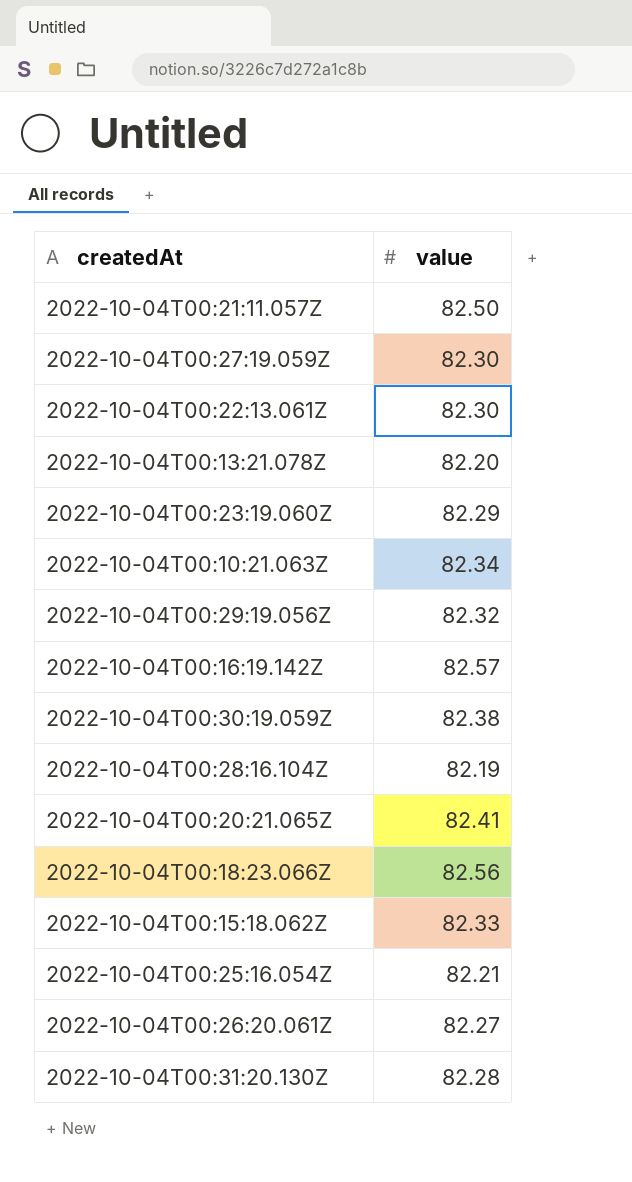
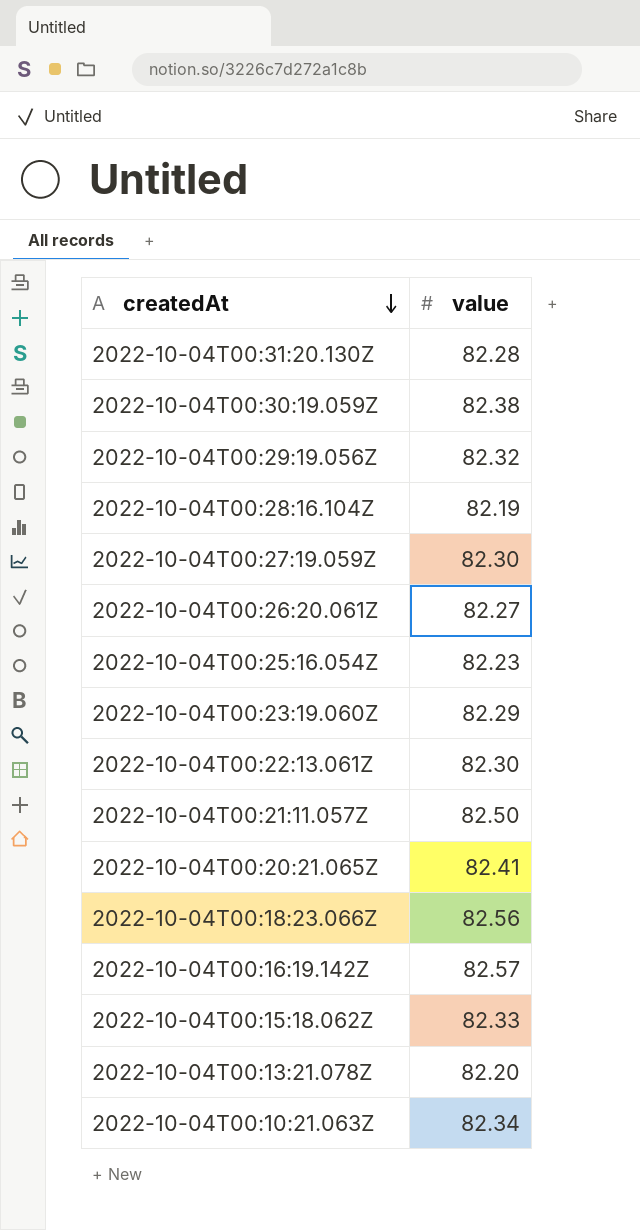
row order: none -> createdAt descending
2022-10-04T00:25:16.054Z | value: 82.21 -> 82.23

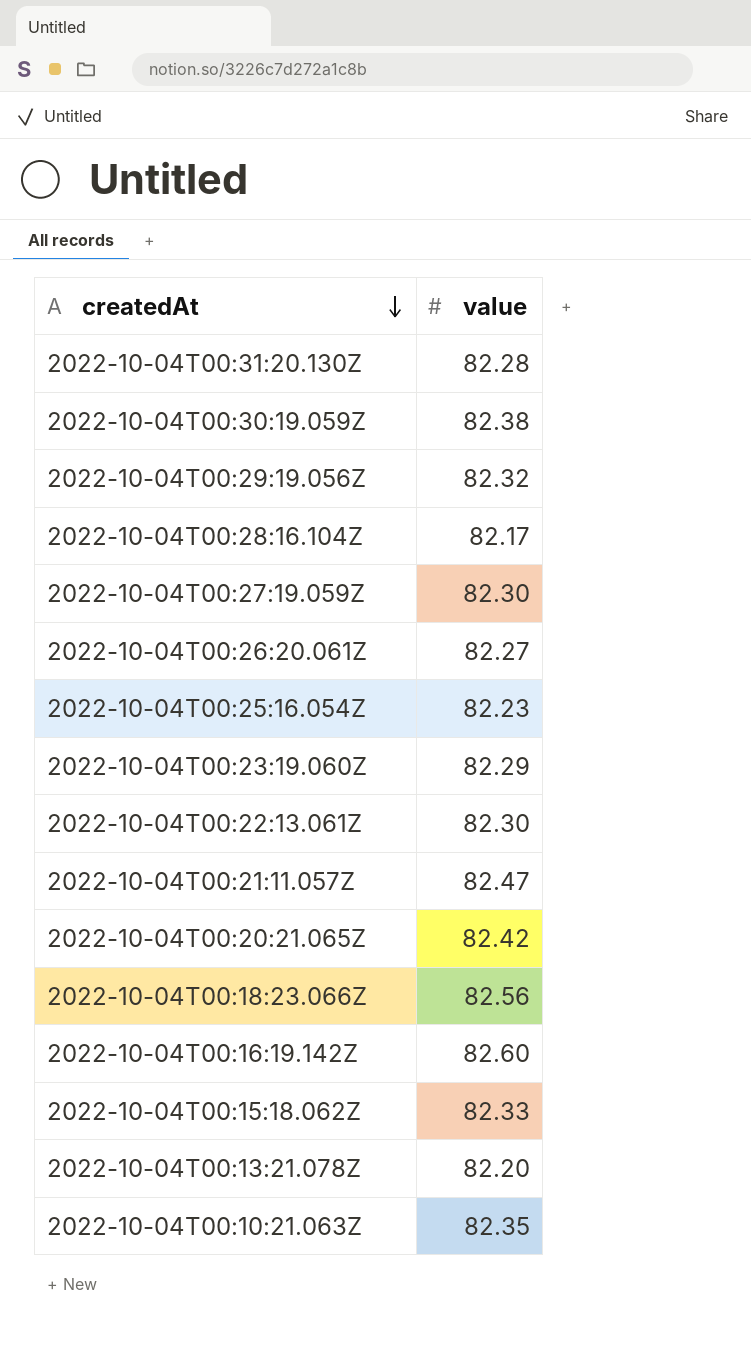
2022-10-04T00:28:16.104Z | value: 82.19 -> 82.17
2022-10-04T00:21:11.057Z | value: 82.50 -> 82.47
2022-10-04T00:20:21.065Z | value: 82.41 -> 82.42
2022-10-04T00:16:19.142Z | value: 82.57 -> 82.60
2022-10-04T00:10:21.063Z | value: 82.34 -> 82.35

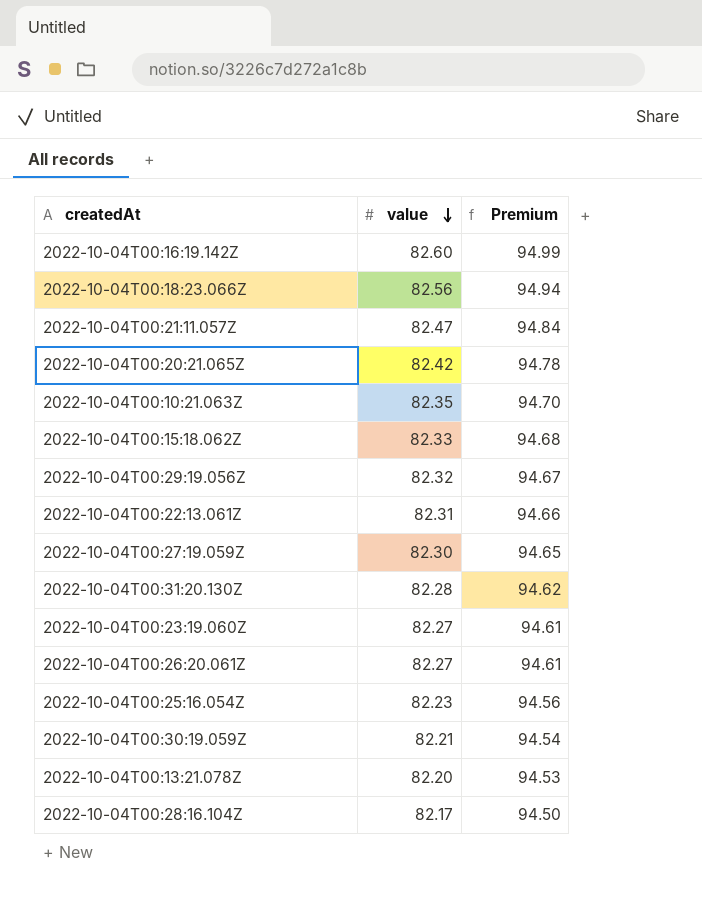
row order: createdAt descending -> value descending
column Premium | formula: none -> [value] * 1.15
2022-10-04T00:22:13.061Z | value: 82.30 -> 82.31
2022-10-04T00:23:19.060Z | value: 82.29 -> 82.27
2022-10-04T00:30:19.059Z | value: 82.38 -> 82.21

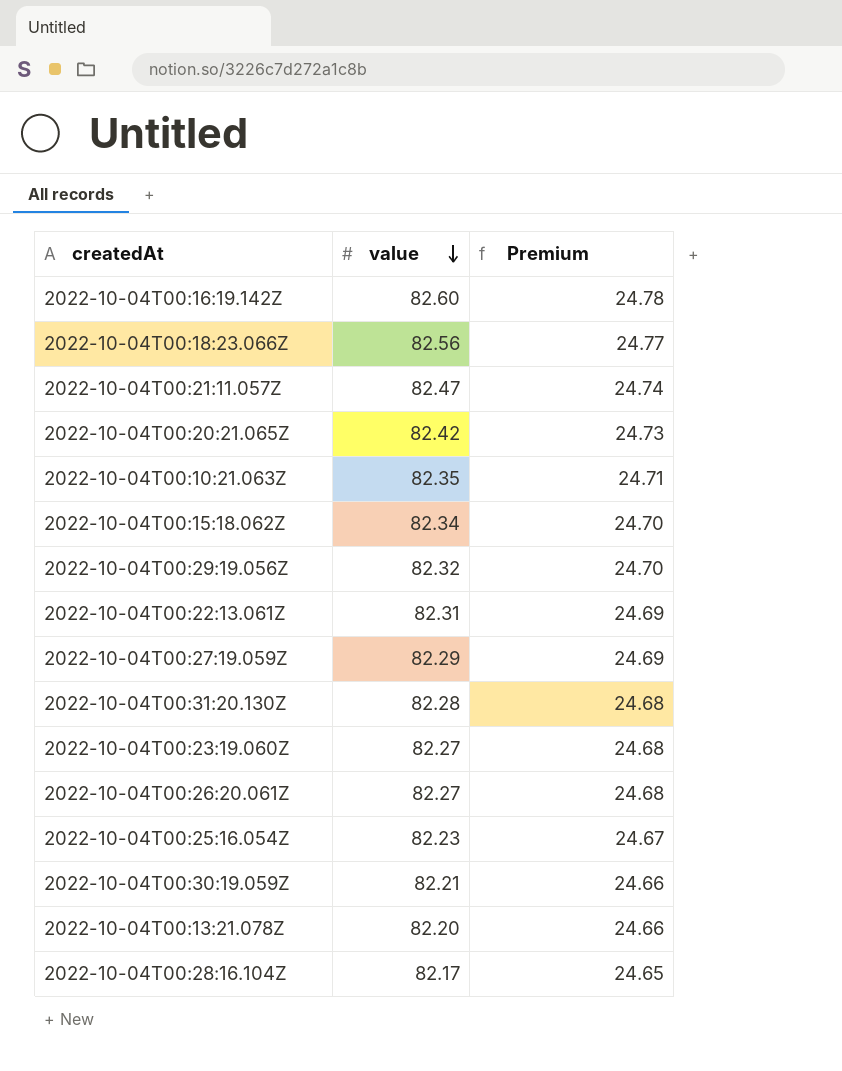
column Premium | formula: [value] * 1.15 -> [value] * 0.3
2022-10-04T00:15:18.062Z | value: 82.33 -> 82.34
2022-10-04T00:27:19.059Z | value: 82.30 -> 82.29

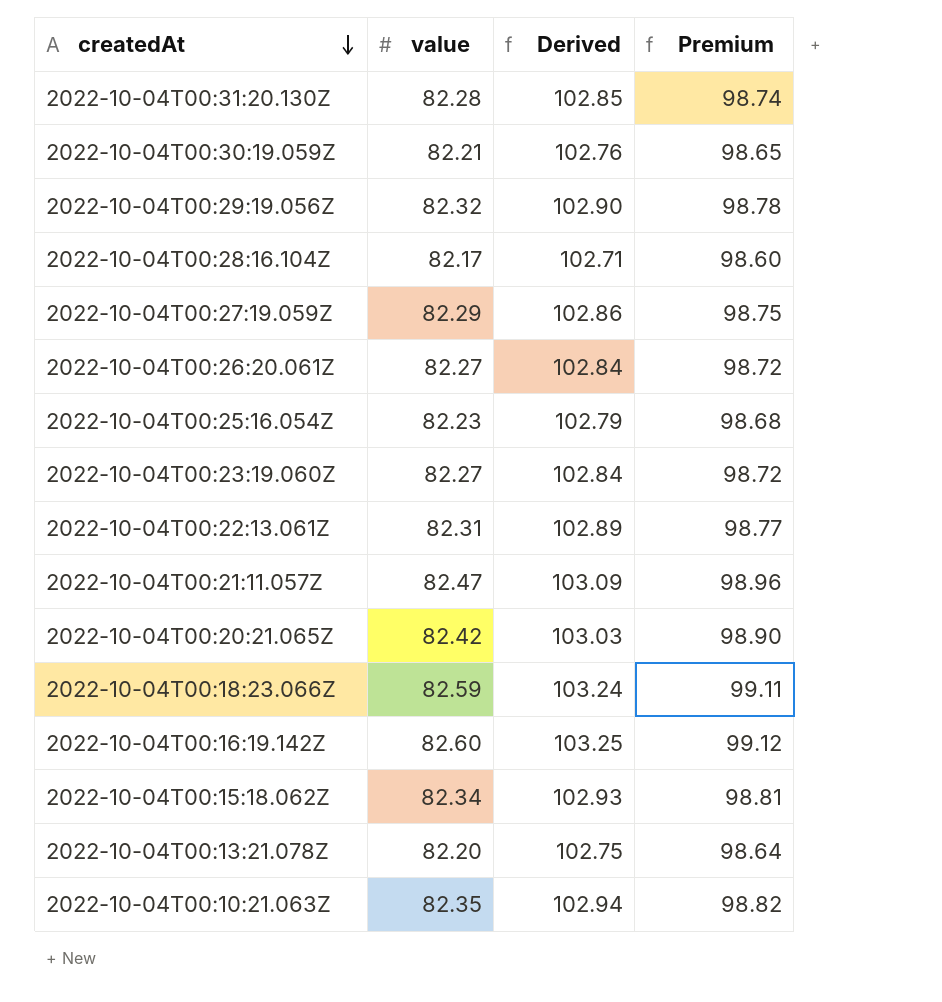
row order: value descending -> createdAt descending
column Derived | formula: none -> [value] * 1.25
column Premium | formula: [value] * 0.3 -> [value] * 1.2
2022-10-04T00:18:23.066Z | value: 82.56 -> 82.59

